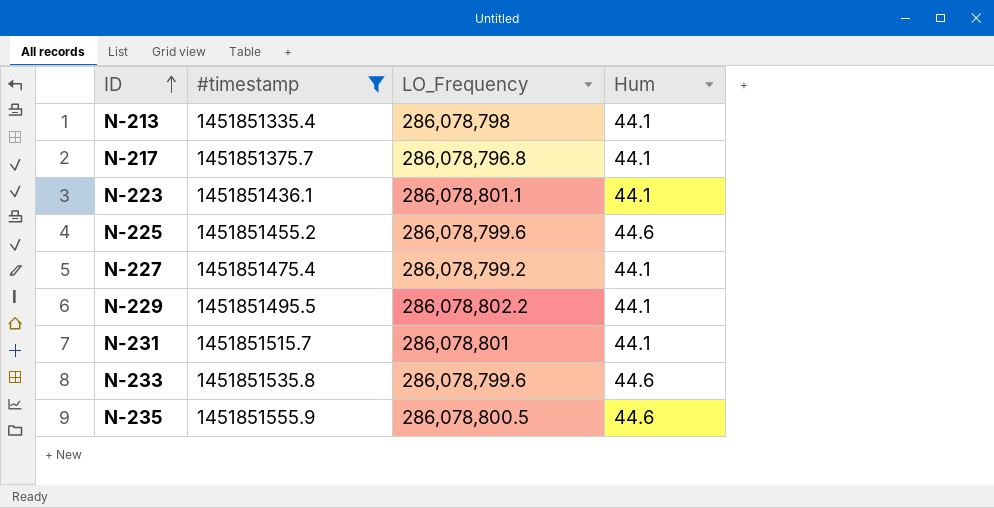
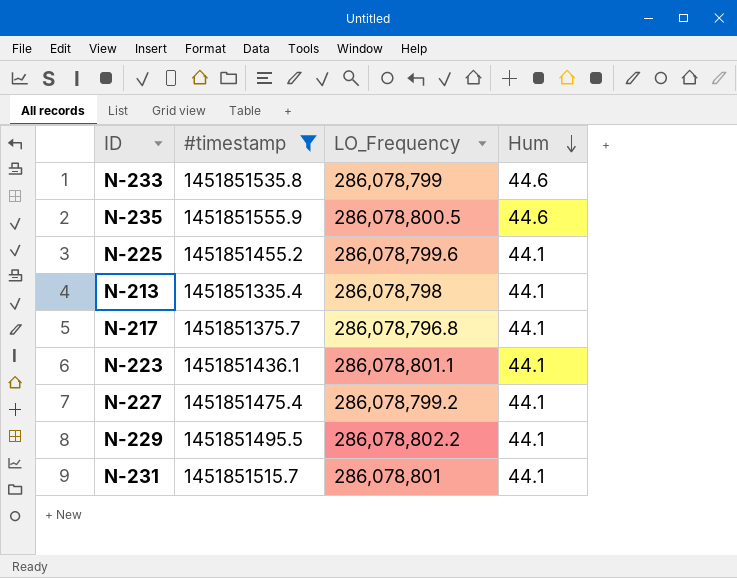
row order: ID ascending -> Hum descending
N-233 | LO_Frequency: 286,078,799.6 -> 286,078,799
N-225 | Hum: 44.6 -> 44.1

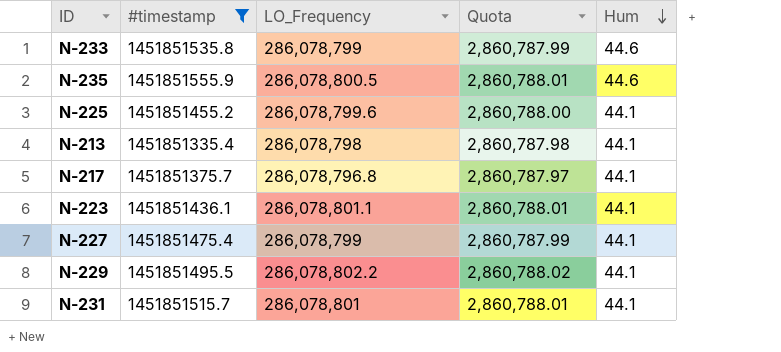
column Quota | formula: none -> [LO_Frequency] * 0.01
N-227 | LO_Frequency: 286,078,799.2 -> 286,078,799

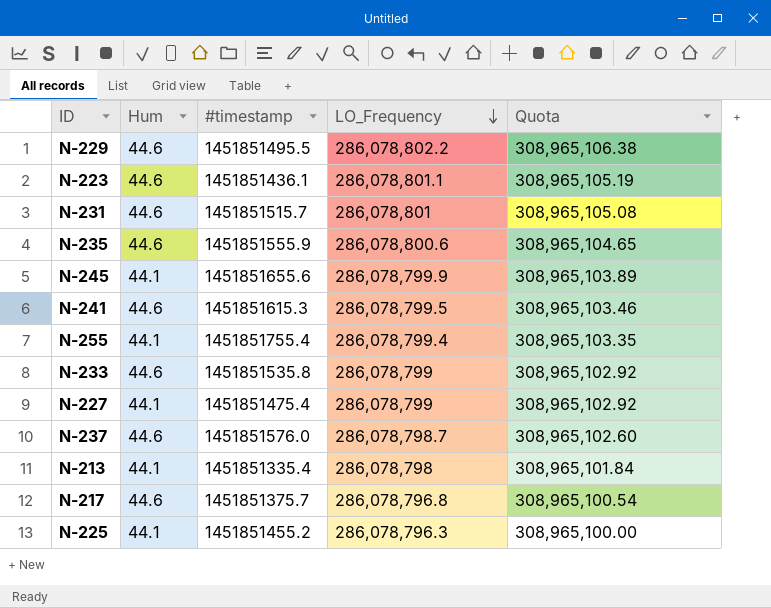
filter: #timestamp <= 1451851555.9 -> none
row order: Hum descending -> LO_Frequency descending
column Hum | position: 5 -> 2
column Quota | formula: [LO_Frequency] * 0.01 -> [LO_Frequency] * 1.08
N-229 | Hum: 44.1 -> 44.6
N-223 | Hum: 44.1 -> 44.6
N-231 | Hum: 44.1 -> 44.6
N-235 | LO_Frequency: 286,078,800.5 -> 286,078,800.6
N-217 | Hum: 44.1 -> 44.6
N-225 | LO_Frequency: 286,078,799.6 -> 286,078,796.3

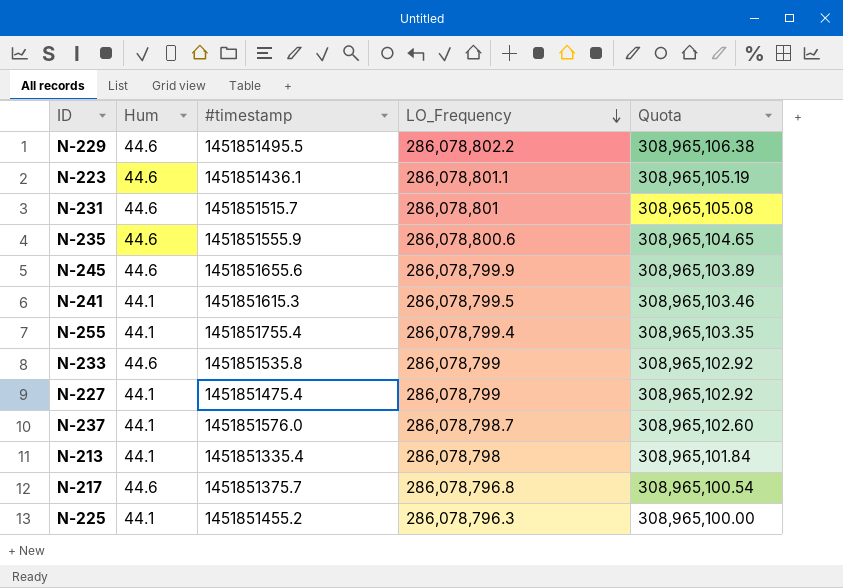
N-245 | Hum: 44.1 -> 44.6
N-241 | Hum: 44.6 -> 44.1
N-237 | Hum: 44.6 -> 44.1

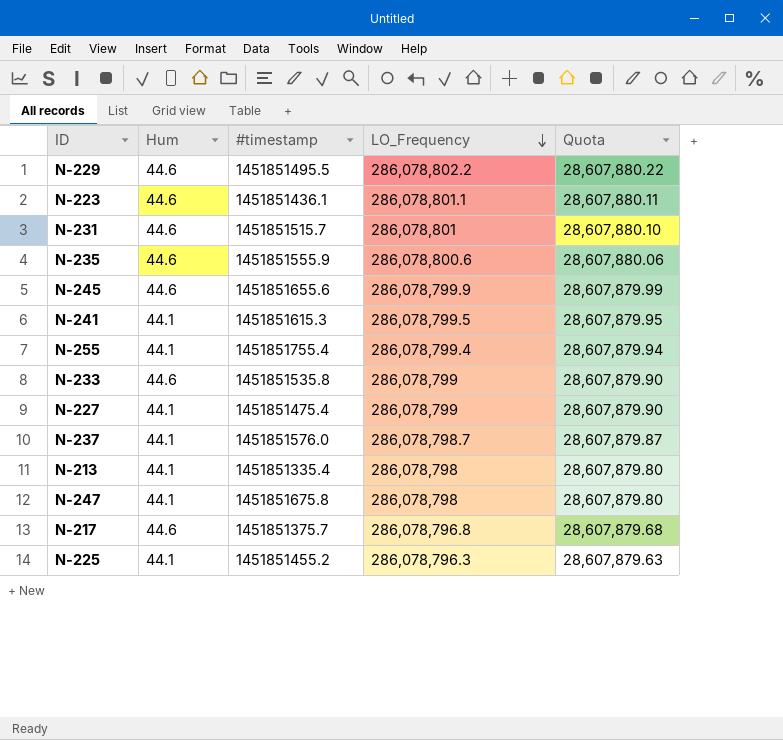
column Quota | formula: [LO_Frequency] * 1.08 -> [LO_Frequency] * 0.1
row N-247: none -> 44.1 | 1451851675.8 | 286,078,798 | 28,607,879.80

